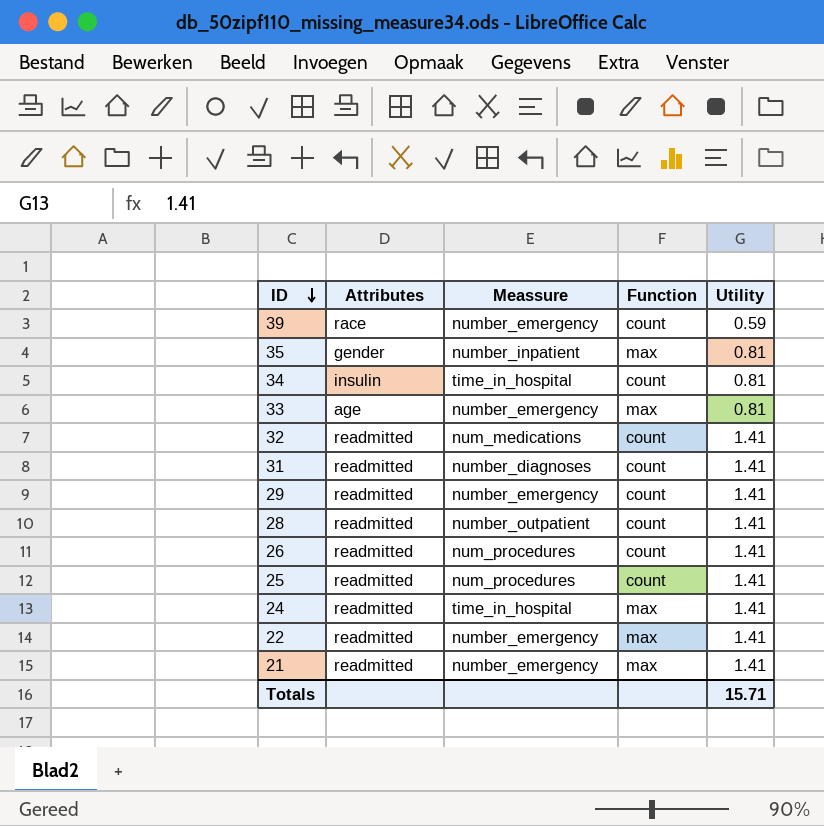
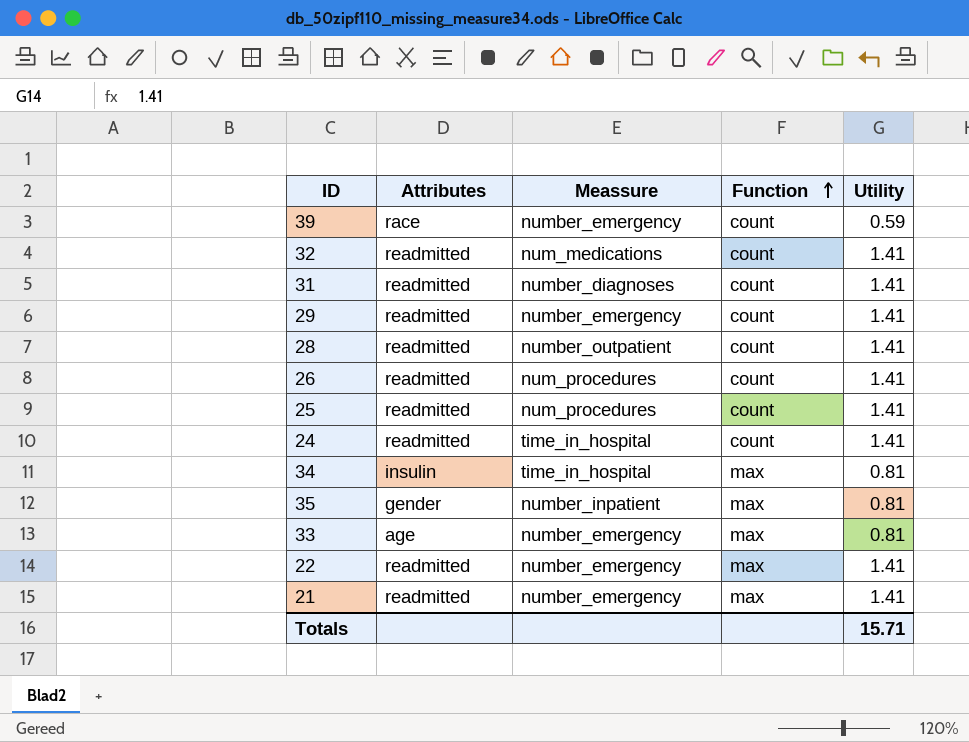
row order: ID descending -> Function ascending
24 | Function: max -> count
34 | Function: count -> max

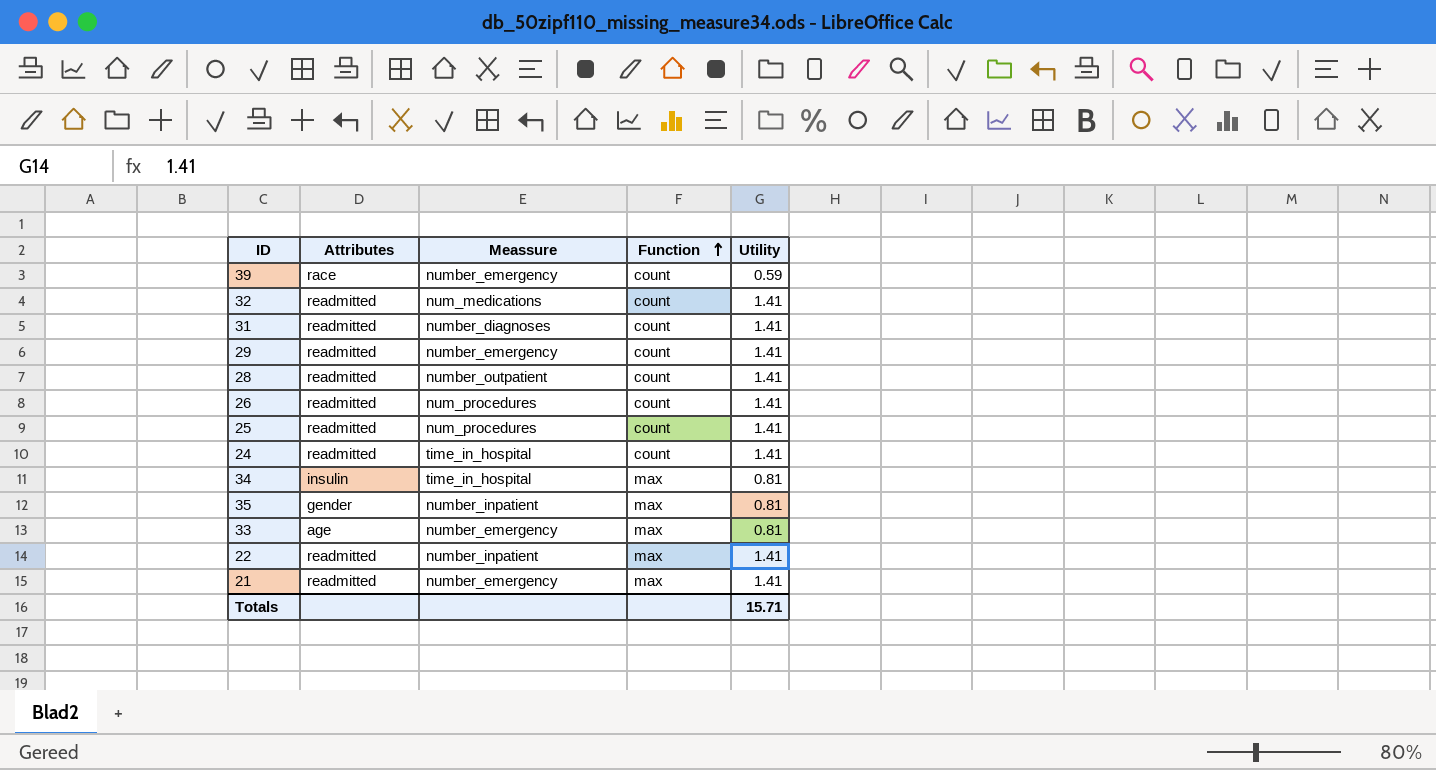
22 | Meassure: number_emergency -> number_inpatient

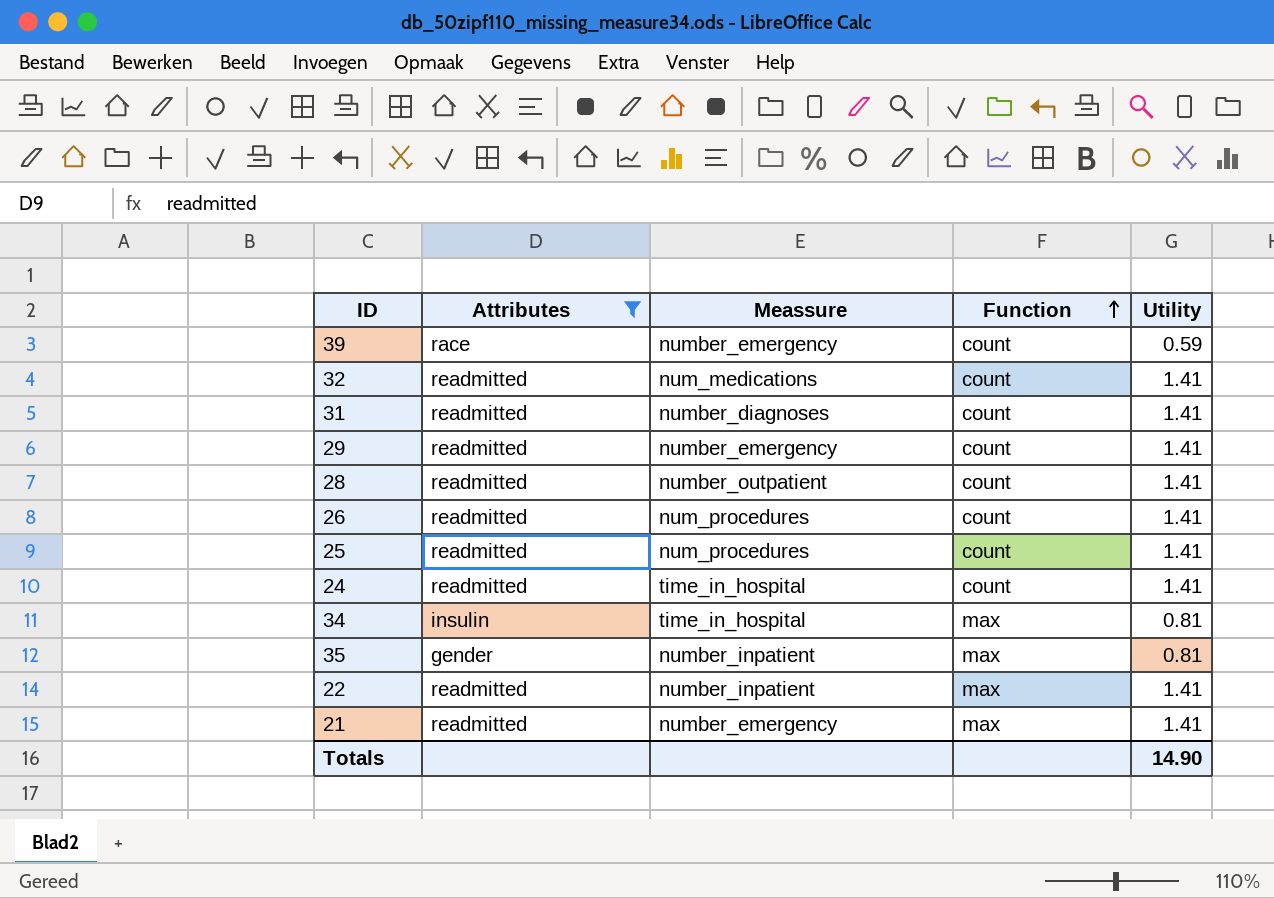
filter: none -> Attributes != age
Totals | Utility: 15.71 -> 14.90

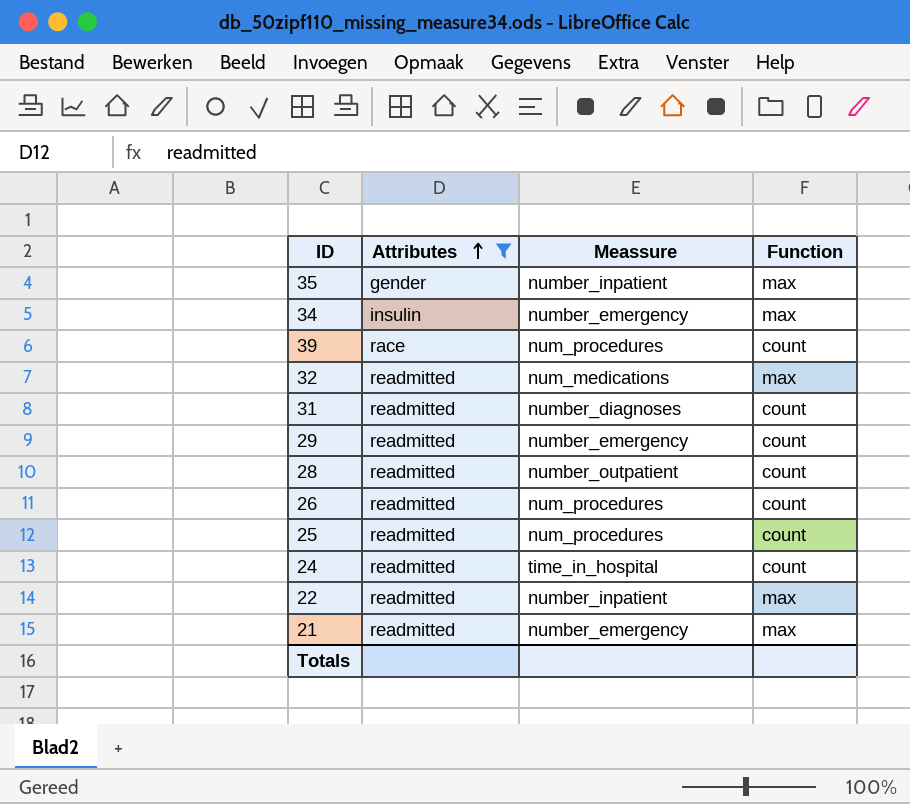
row order: Function ascending -> Attributes ascending
column Utility | position: 5 -> none
34 | Meassure: time_in_hospital -> number_emergency
39 | Meassure: number_emergency -> num_procedures
32 | Function: count -> max

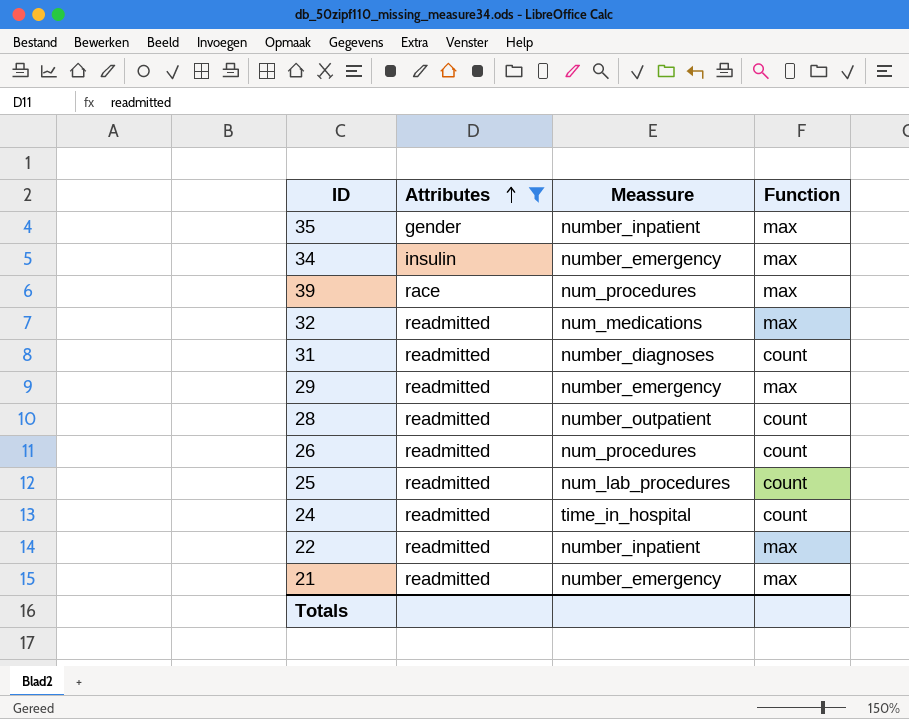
39 | Function: count -> max
29 | Function: count -> max
25 | Meassure: num_procedures -> num_lab_procedures

